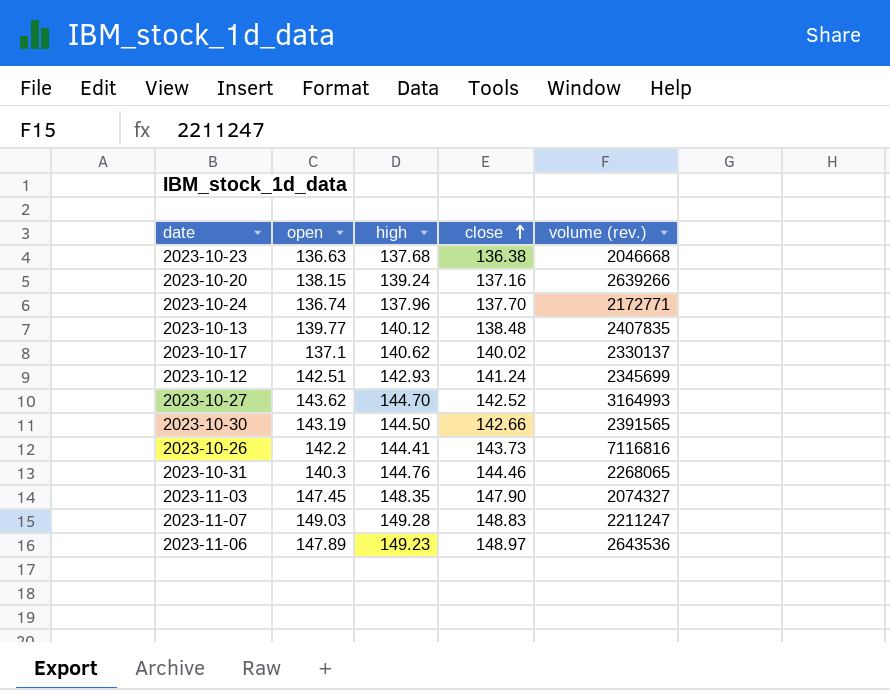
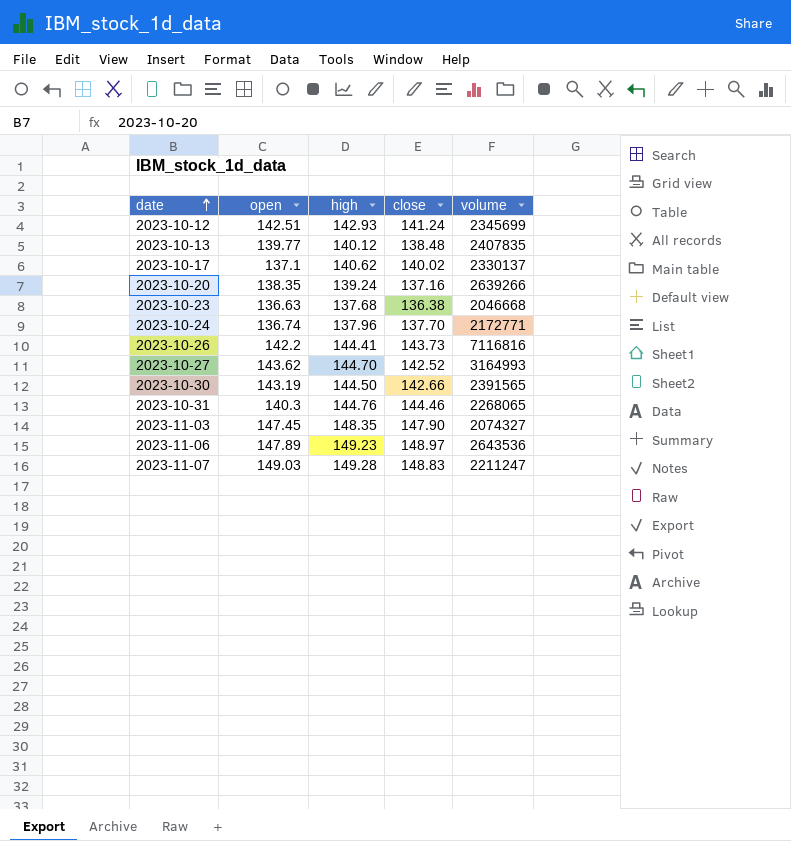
row order: close ascending -> date ascending
column name: volume (rev.) -> volume
2023-10-20 | open: 138.15 -> 138.35

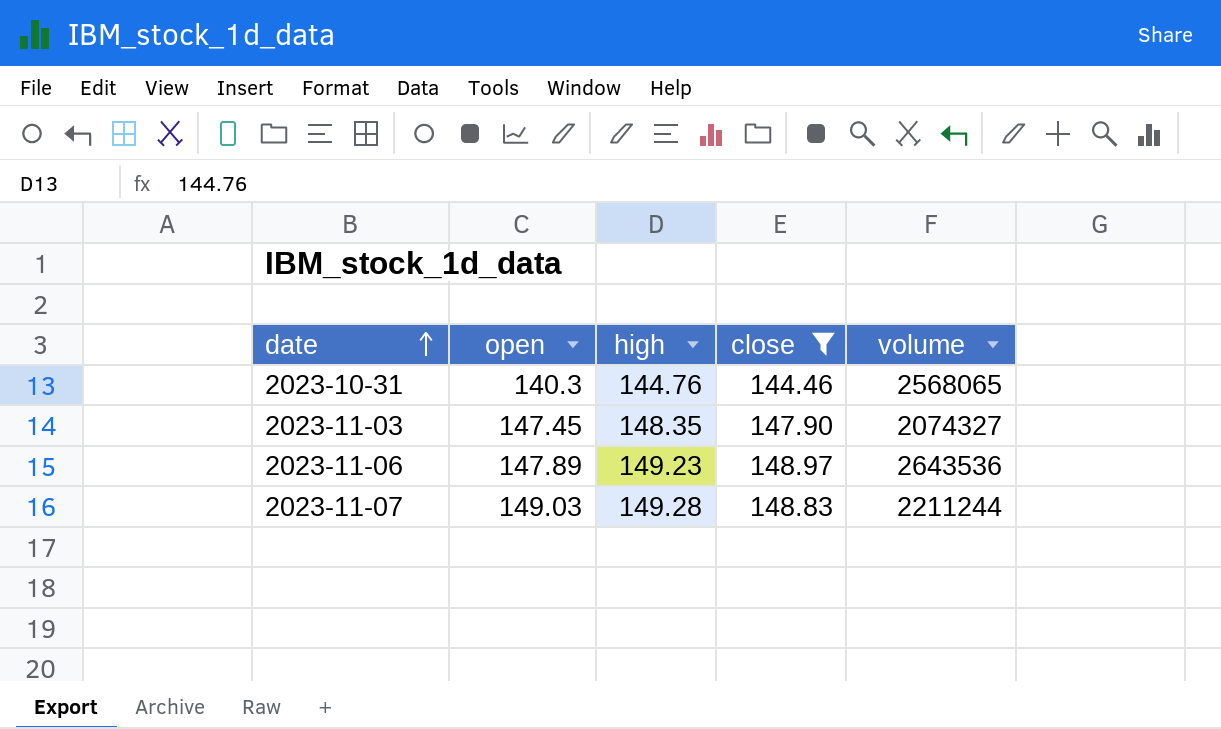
filter: none -> close >= 144.46
2023-10-31 | volume: 2268065 -> 2568065
2023-11-07 | volume: 2211247 -> 2211244

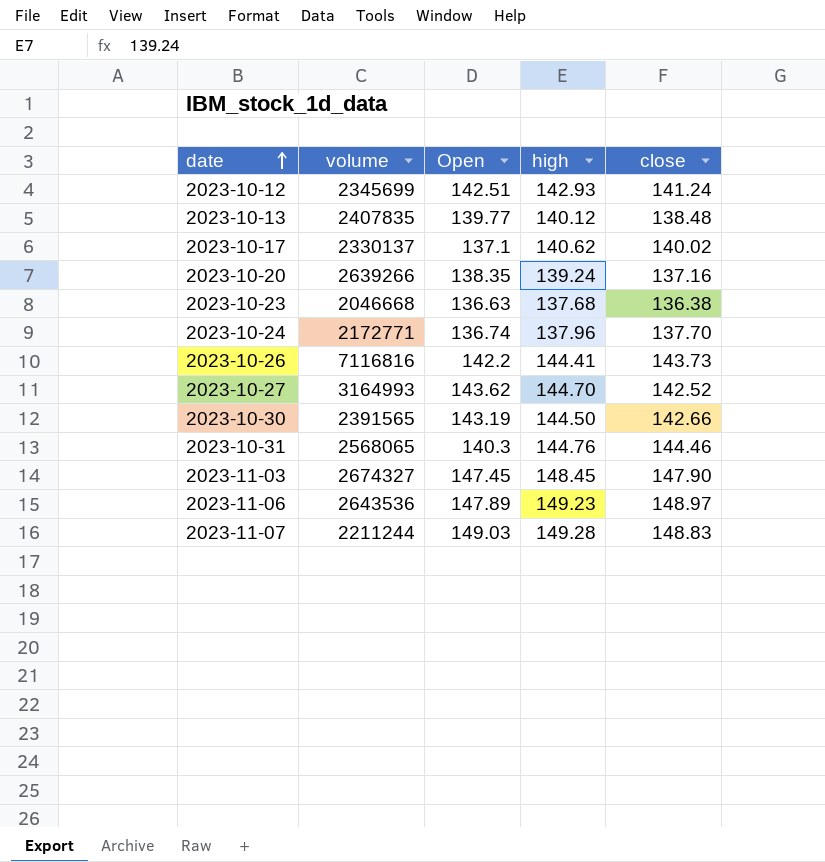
filter: close >= 144.46 -> none
column volume | position: 5 -> 2
column name: open -> Open
2023-11-03 | volume: 2074327 -> 2674327
2023-11-03 | high: 148.35 -> 148.45

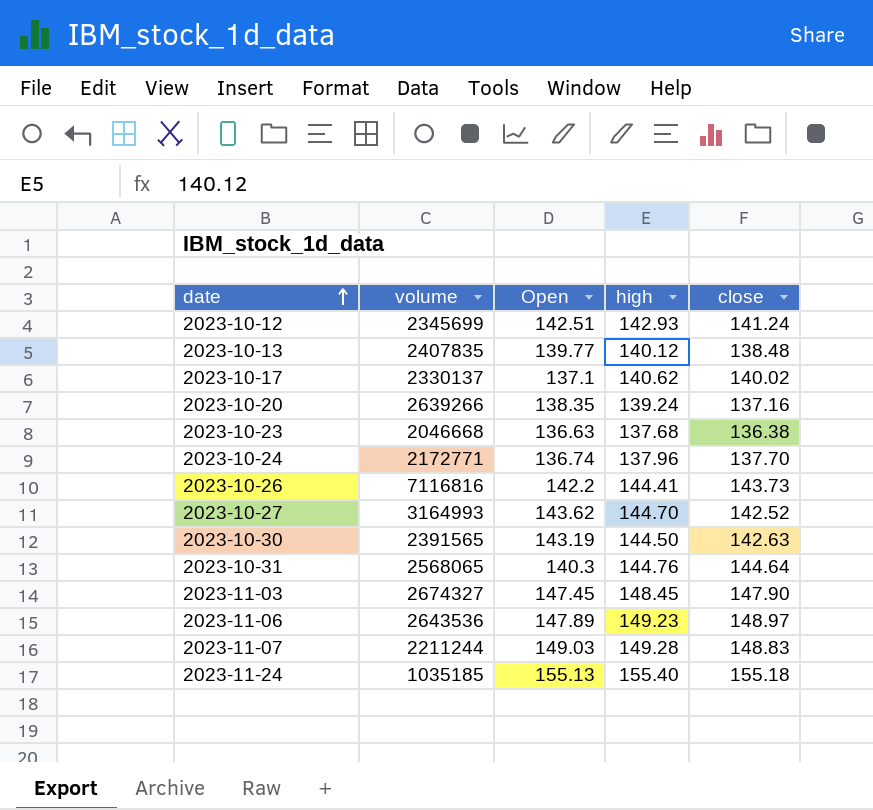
2023-10-30 | close: 142.66 -> 142.63
2023-10-31 | close: 144.46 -> 144.64
row 2023-11-24: none -> 1035185 | 155.13 | 155.40 | 155.18

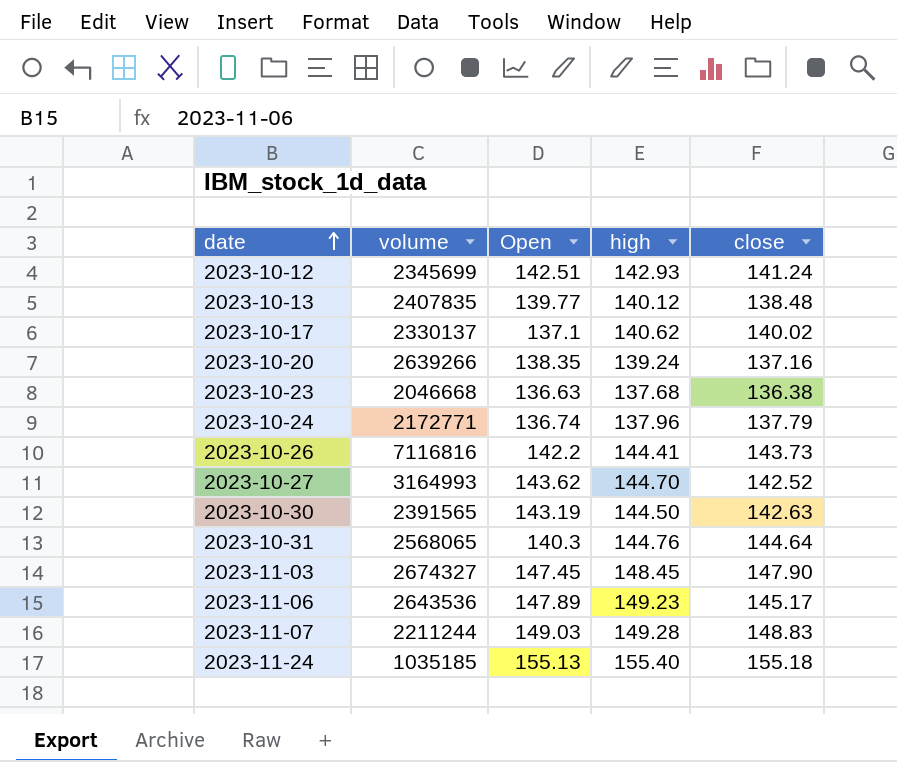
2023-10-24 | close: 137.70 -> 137.79
2023-11-06 | close: 148.97 -> 145.17

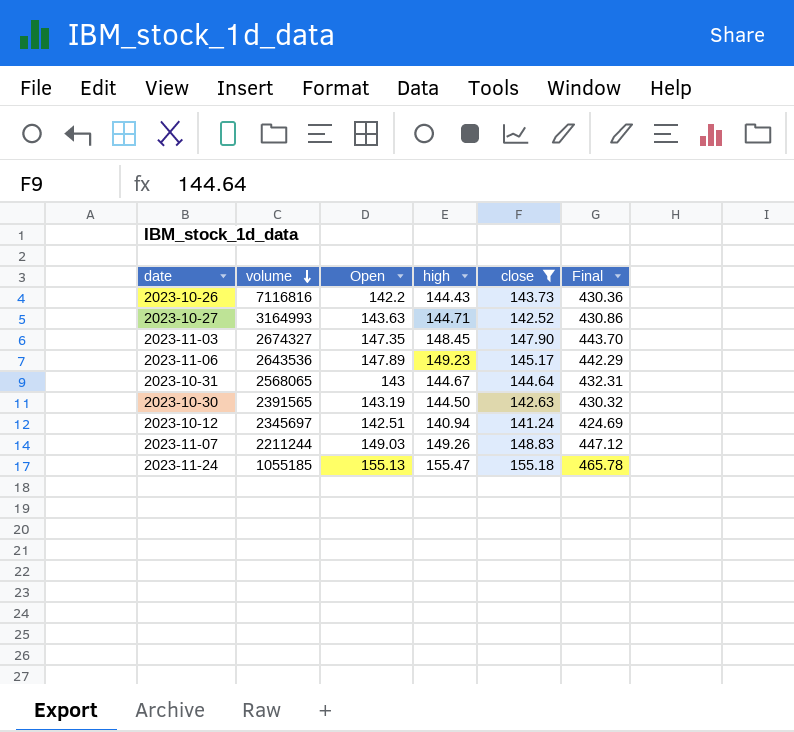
filter: none -> close >= 141.24
row order: date ascending -> volume descending
column Final | formula: none -> [Open] + [high] + [close]
2023-10-26 | high: 144.41 -> 144.43
2023-10-27 | Open: 143.62 -> 143.63
2023-10-27 | high: 144.70 -> 144.71
2023-11-03 | Open: 147.45 -> 147.35
2023-10-31 | Open: 140.3 -> 143
2023-10-31 | high: 144.76 -> 144.67
2023-10-12 | volume: 2345699 -> 2345697
2023-10-12 | high: 142.93 -> 140.94
2023-11-07 | high: 149.28 -> 149.26
2023-11-24 | volume: 1035185 -> 1055185
2023-11-24 | high: 155.40 -> 155.47

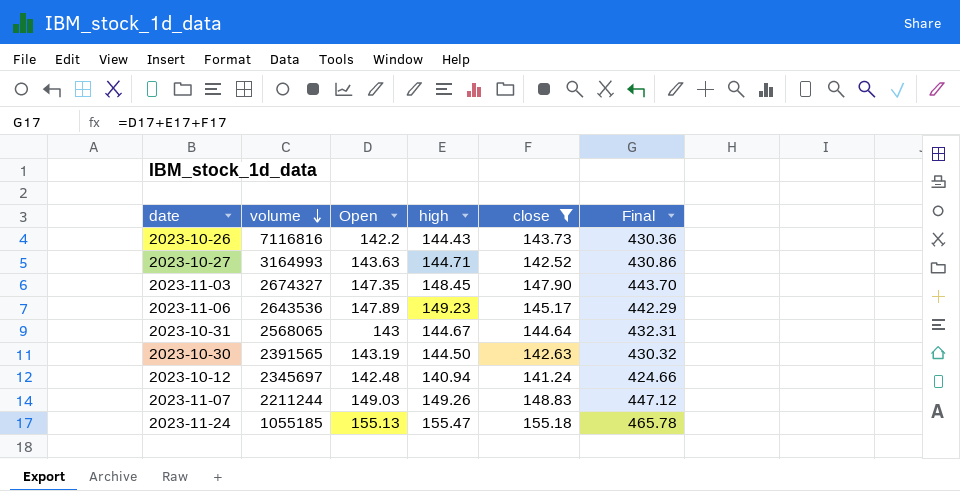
2023-10-12 | Open: 142.51 -> 142.48
2023-10-12 | Final: 424.69 -> 424.66

